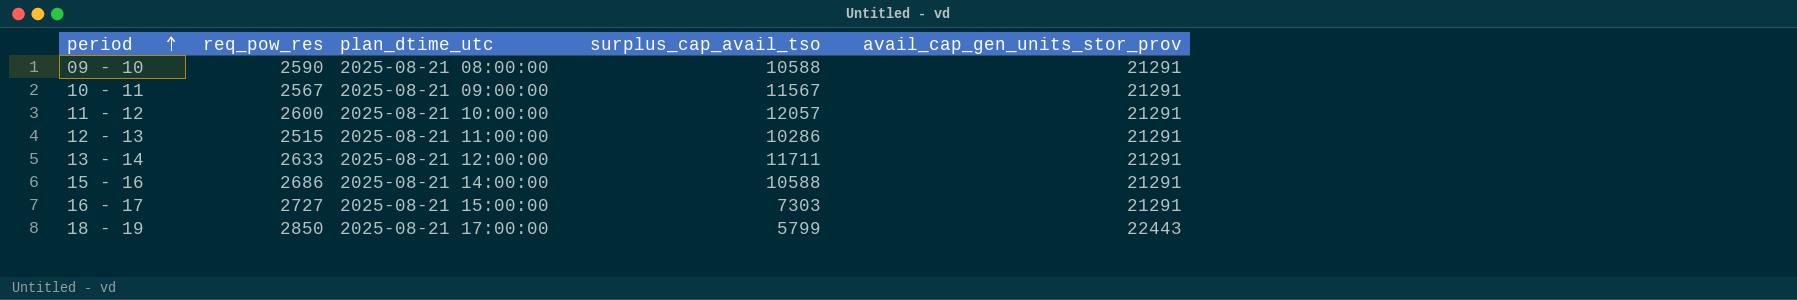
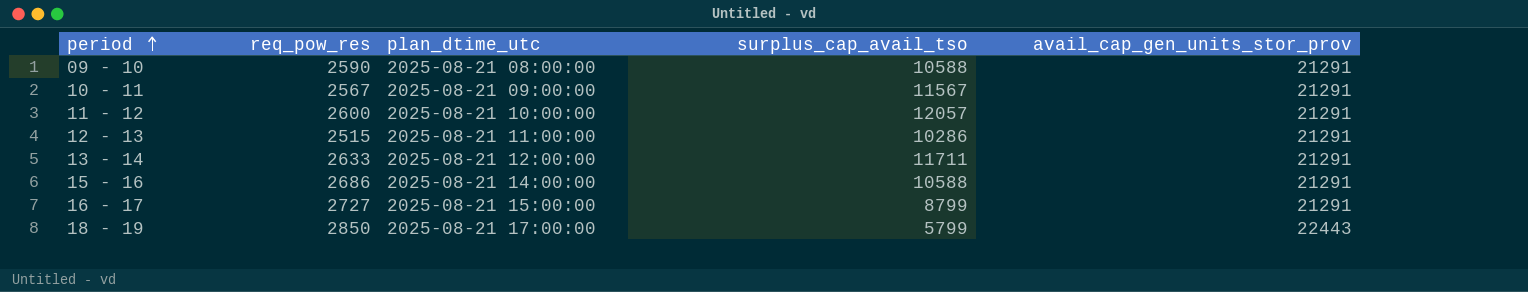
16 - 17 | surplus_cap_avail_tso: 7303 -> 8799

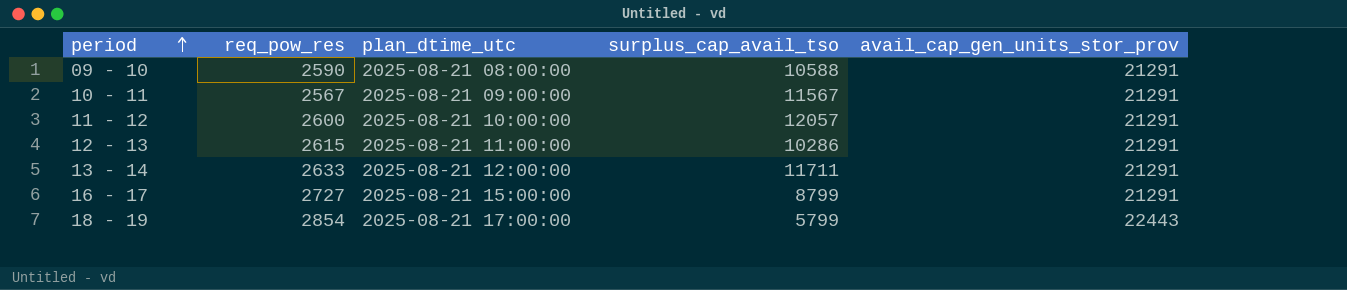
row 15 - 16: 2686 | 2025-08-21 14:00:00 | 10588 | 21291 -> none
12 - 13 | req_pow_res: 2515 -> 2615
18 - 19 | req_pow_res: 2850 -> 2854

